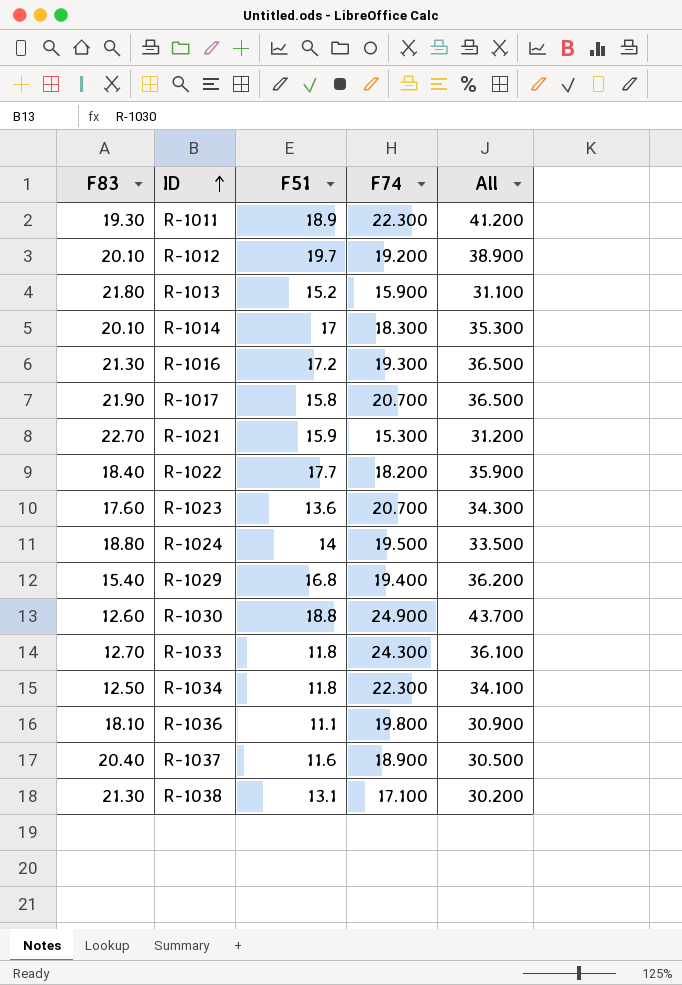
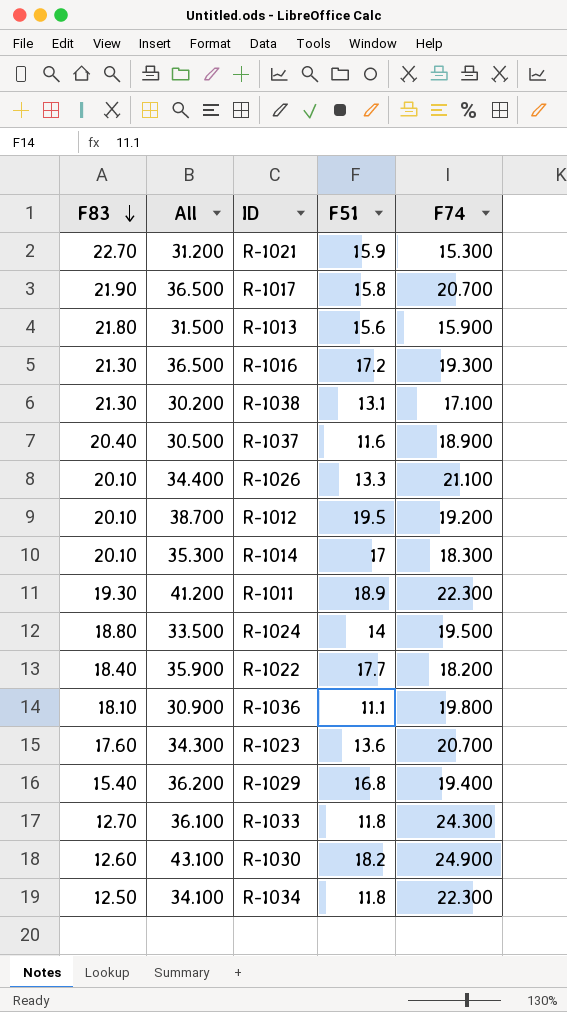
row order: ID ascending -> F83 descending
column All | position: 5 -> 2
R-1013 | All: 31.100 -> 31.500
R-1013 | F51: 15.2 -> 15.6
row R-1026: none -> 20.10 | 34.400 | 13.3 | 21.100
R-1012 | All: 38.900 -> 38.700
R-1012 | F51: 19.7 -> 19.5
R-1030 | All: 43.700 -> 43.100
R-1030 | F51: 18.8 -> 18.2

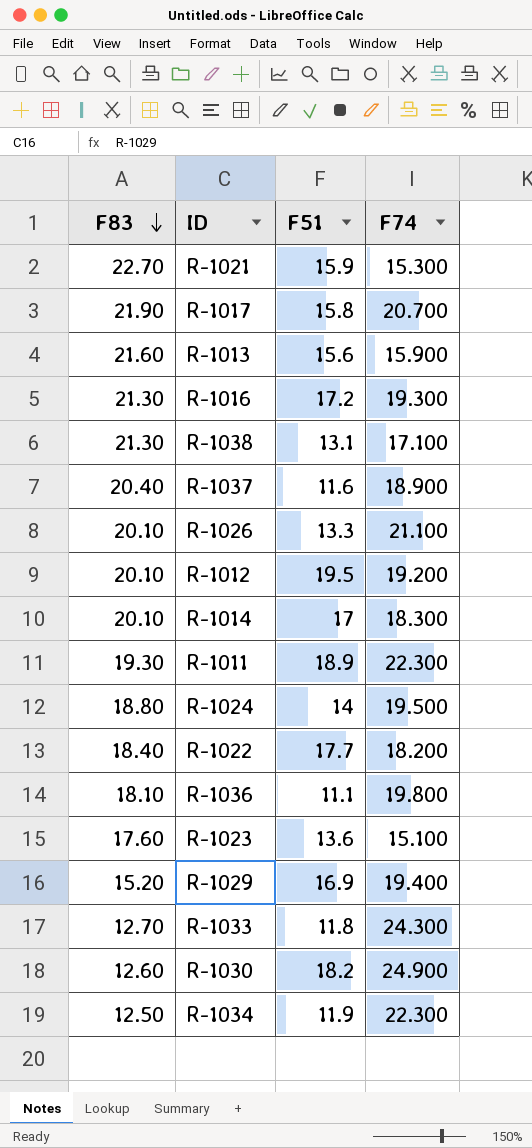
column All | formula: [F51] + [F74] -> none
R-1013 | F83: 21.80 -> 21.60
R-1023 | F74: 20.700 -> 15.100
R-1029 | F83: 15.40 -> 15.20
R-1029 | F51: 16.8 -> 16.9
R-1034 | F51: 11.8 -> 11.9

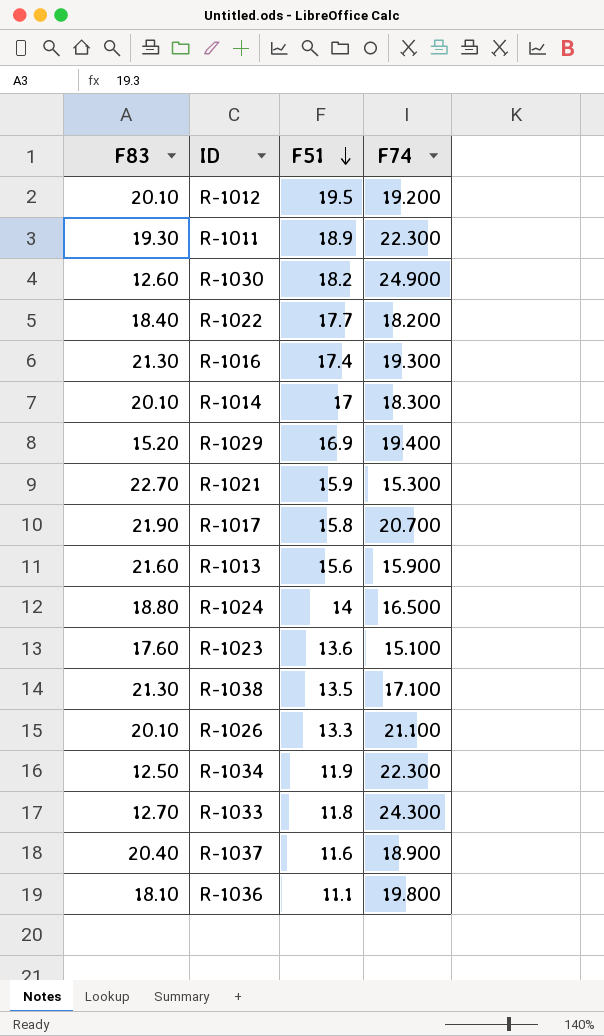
row order: F83 descending -> F51 descending
R-1016 | F51: 17.2 -> 17.4
R-1024 | F74: 19.500 -> 16.500
R-1038 | F51: 13.1 -> 13.5

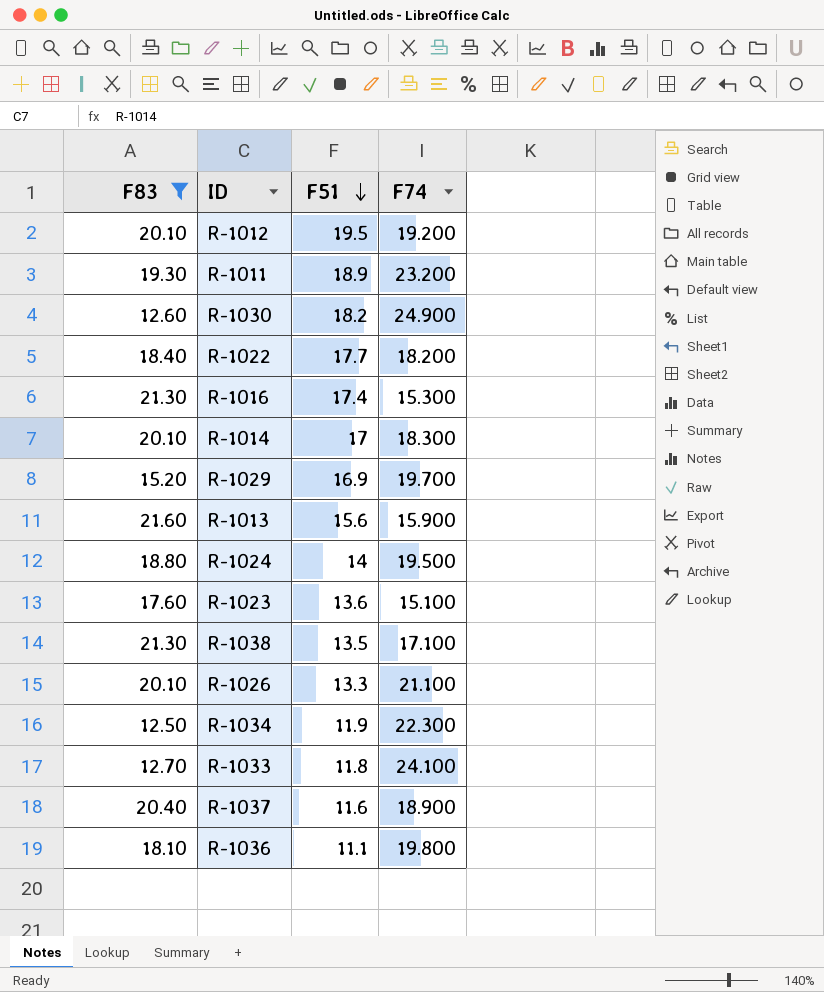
filter: none -> F83 <= 21.60
R-1011 | F74: 22.300 -> 23.200
R-1016 | F74: 19.300 -> 15.300
R-1029 | F74: 19.400 -> 19.700
R-1024 | F74: 16.500 -> 19.500
R-1033 | F74: 24.300 -> 24.100

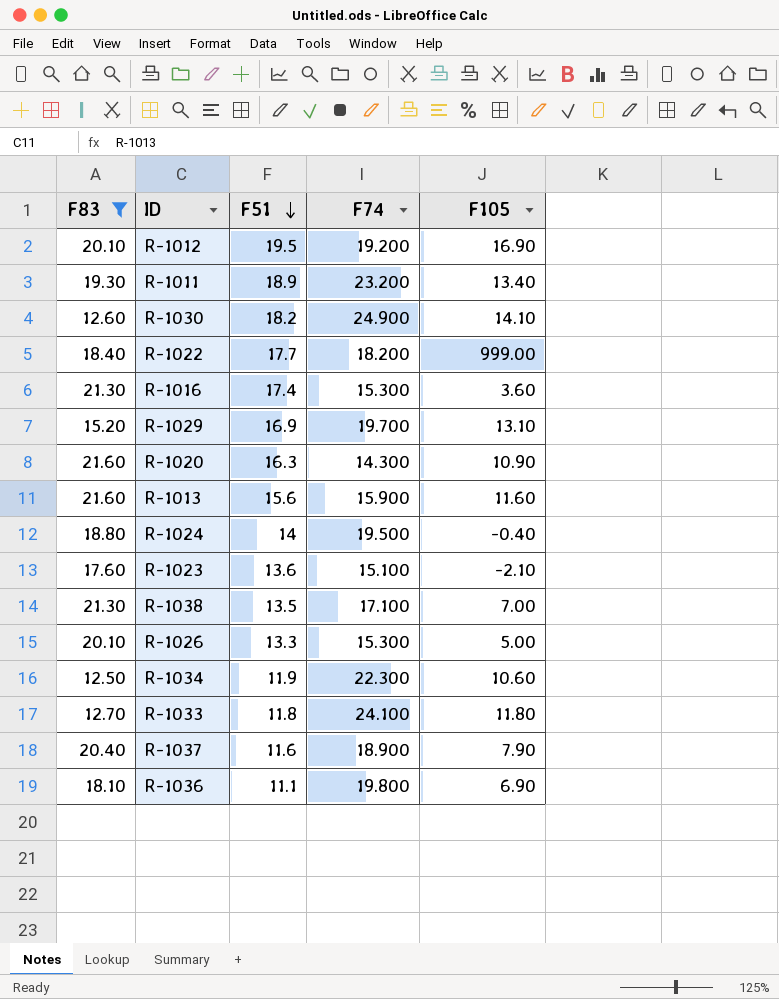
column F105 | position: none -> 5
row R-1014: 20.10 | 17 | 18.300 -> none
row R-1020: none -> 21.60 | 16.3 | 14.300 | 10.90
R-1026 | F74: 21.100 -> 15.300

